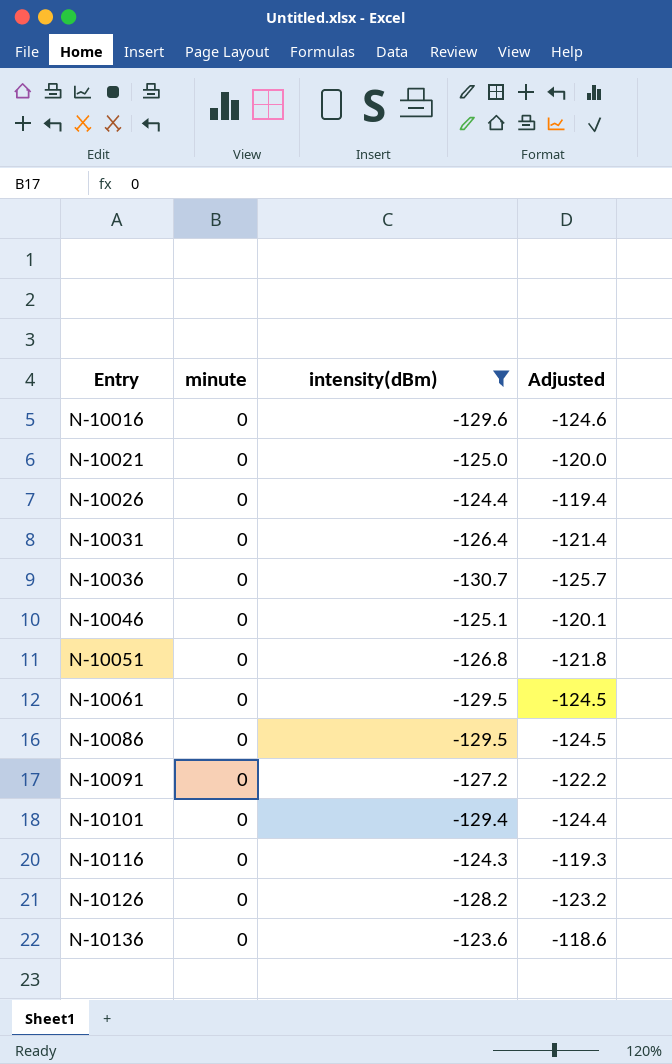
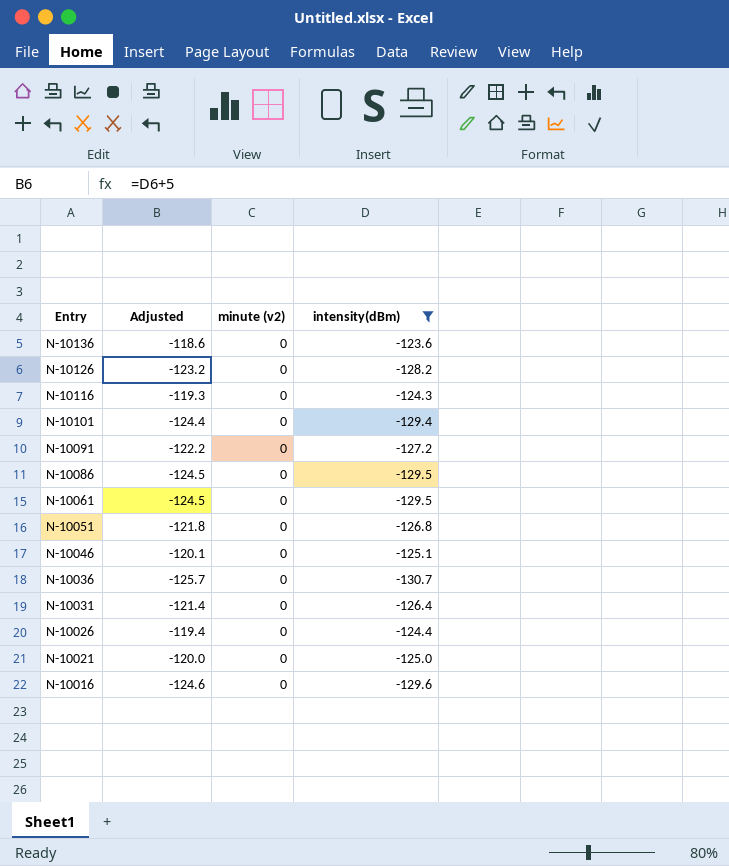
row order: Entry ascending -> Entry descending
column Adjusted | position: 4 -> 2
column name: minute -> minute (v2)

